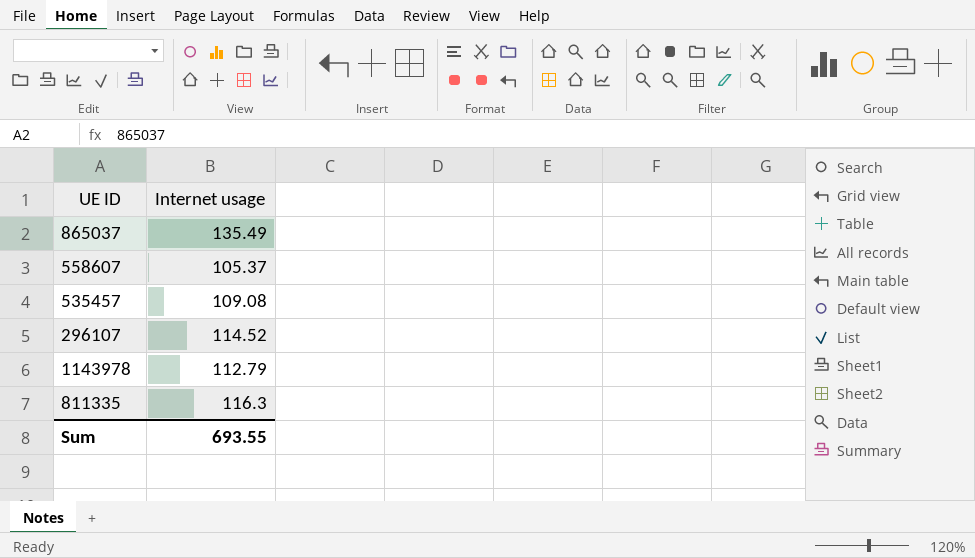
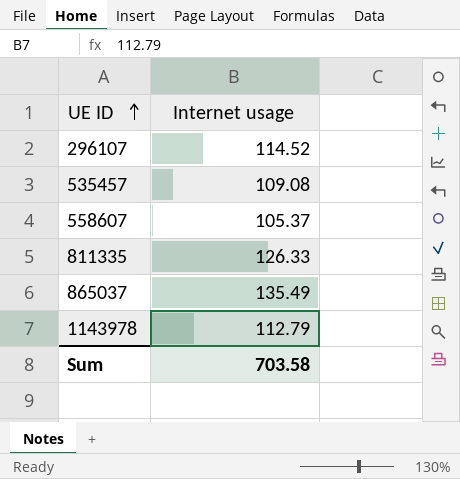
row order: none -> UE ID ascending
811335 | Internet usage: 116.3 -> 126.33
Sum | Internet usage: 693.55 -> 703.58

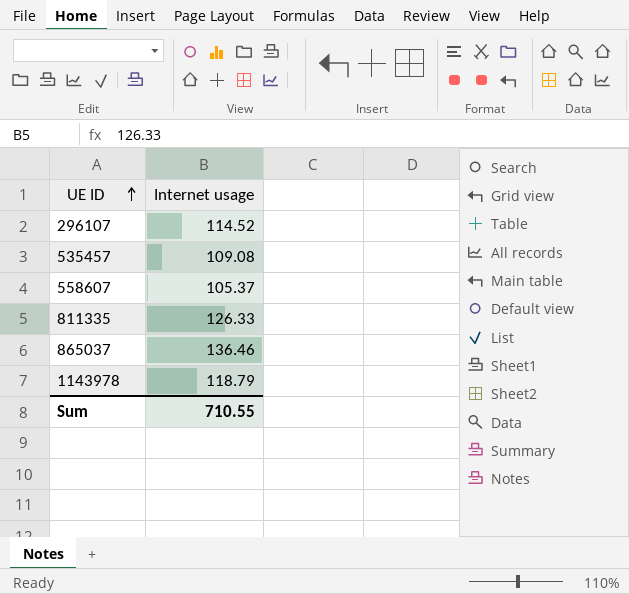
865037 | Internet usage: 135.49 -> 136.46
1143978 | Internet usage: 112.79 -> 118.79
Sum | Internet usage: 703.58 -> 710.55

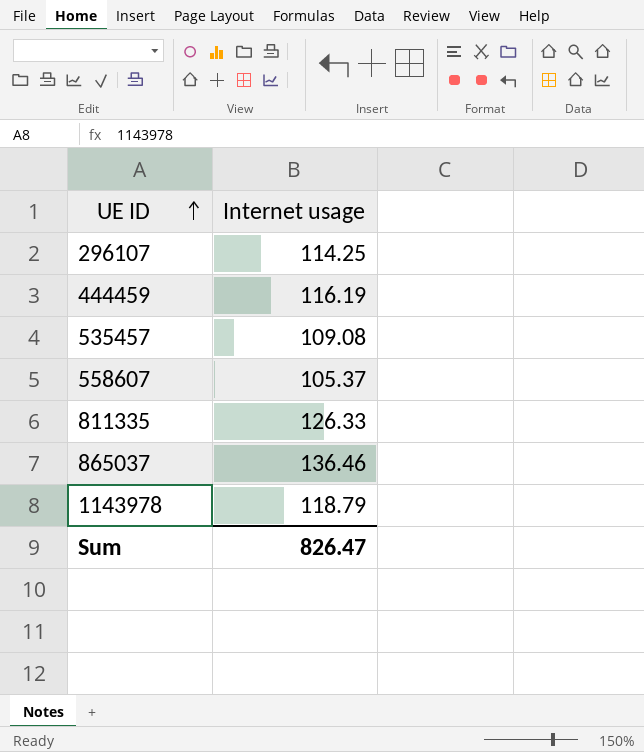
296107 | Internet usage: 114.52 -> 114.25
row 444459: none -> 116.19
Sum | Internet usage: 710.55 -> 826.47

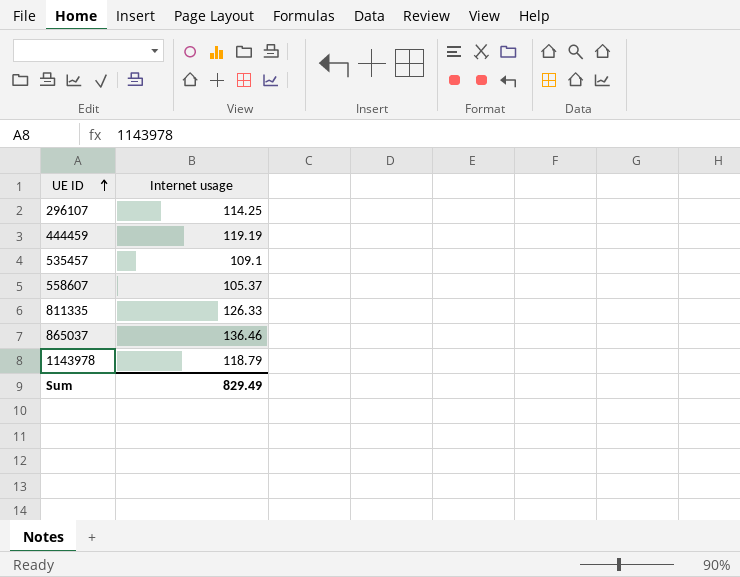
444459 | Internet usage: 116.19 -> 119.19
535457 | Internet usage: 109.08 -> 109.1
Sum | Internet usage: 826.47 -> 829.49

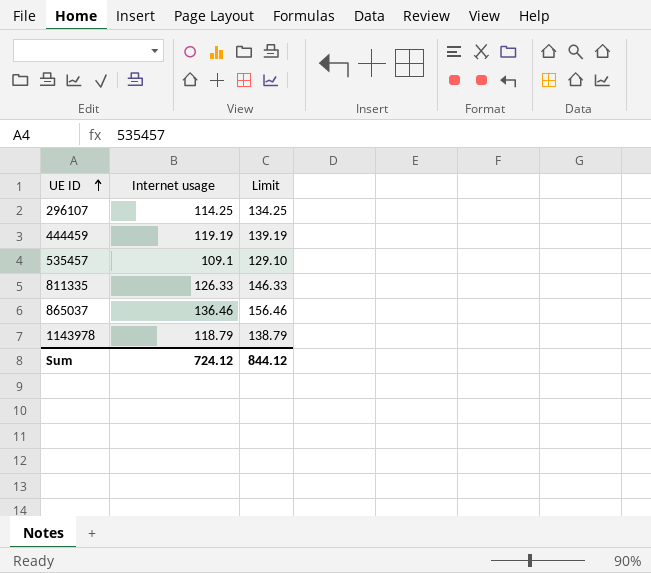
column Limit | formula: none -> [Internet usage] + 20
row 558607: 105.37 -> none
Sum | Internet usage: 829.49 -> 724.12

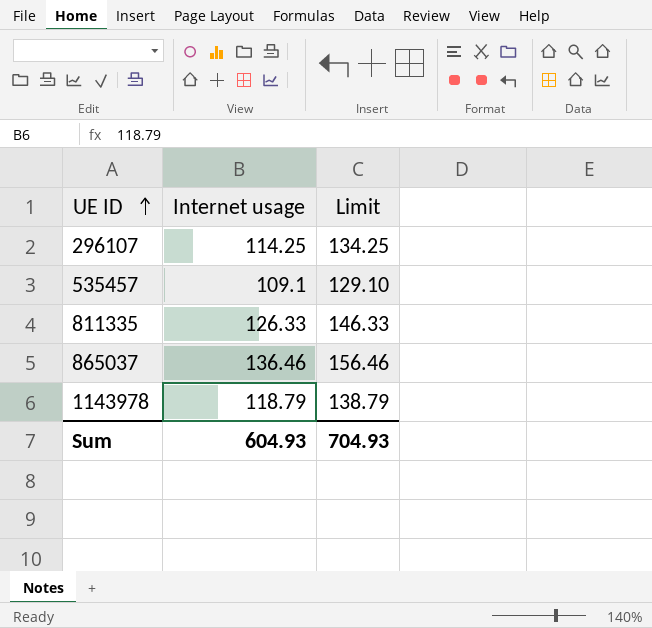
row 444459: 119.19 | 139.19 -> none
Sum | Internet usage: 724.12 -> 604.93
Sum | Limit: 844.12 -> 704.93

